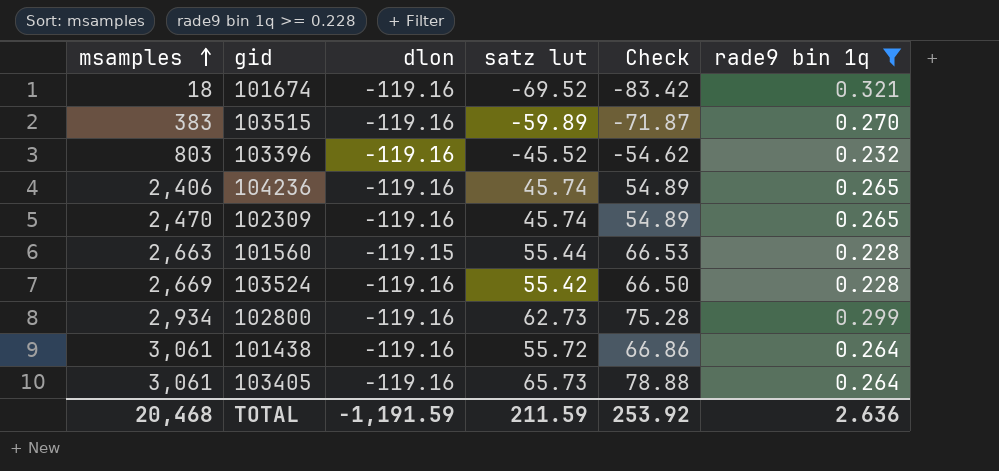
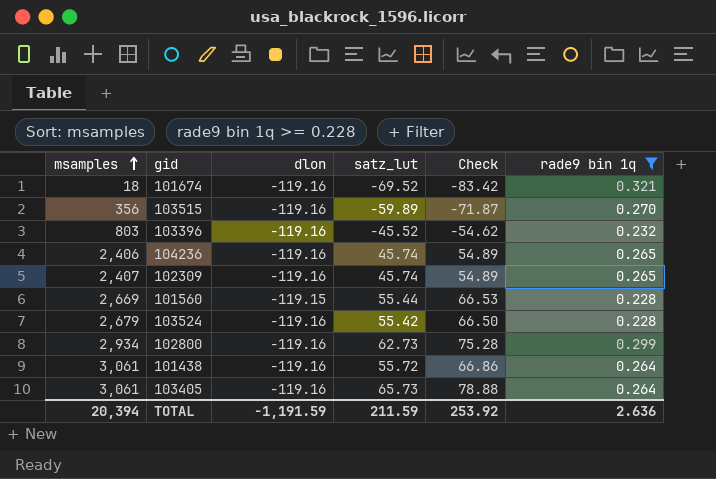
column name: satz lut -> satz_lut
103515 | msamples: 383 -> 356
102309 | msamples: 2,470 -> 2,407
101560 | msamples: 2,663 -> 2,669
103524 | msamples: 2,669 -> 2,679
TOTAL | msamples: 20,468 -> 20,394

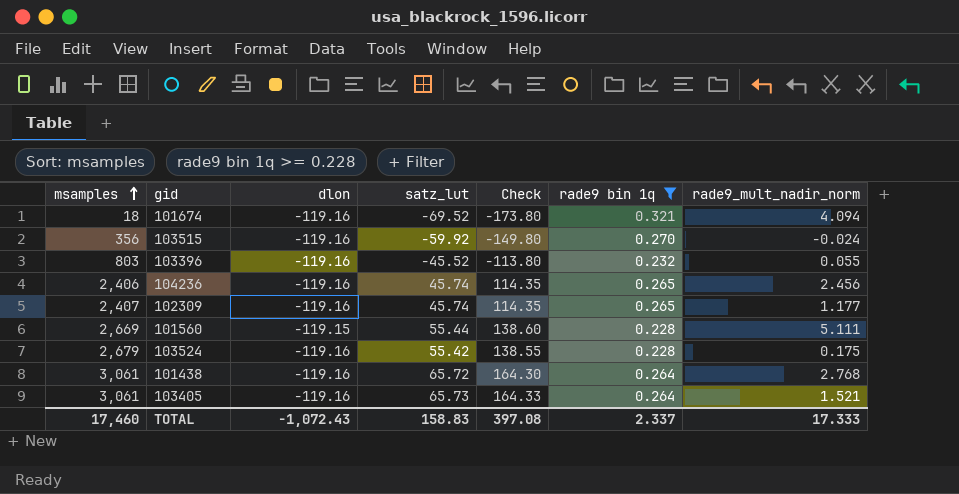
column Check | formula: [satz_lut] * 1.2 -> [satz_lut] * 2.5
column rade9_mult_nadir_norm | position: none -> 7
row 102800: 2,934 | -119.16 | 62.73 | 75.28 | 0.299 -> none
103515 | satz_lut: -59.89 -> -59.92
101438 | satz_lut: 55.72 -> 65.72
TOTAL | msamples: 20,394 -> 17,460
TOTAL | dlon: -1,191.59 -> -1,072.43
TOTAL | satz_lut: 211.59 -> 158.83
TOTAL | Check: 253.92 -> 397.08
TOTAL | rade9 bin 1q: 2.636 -> 2.337

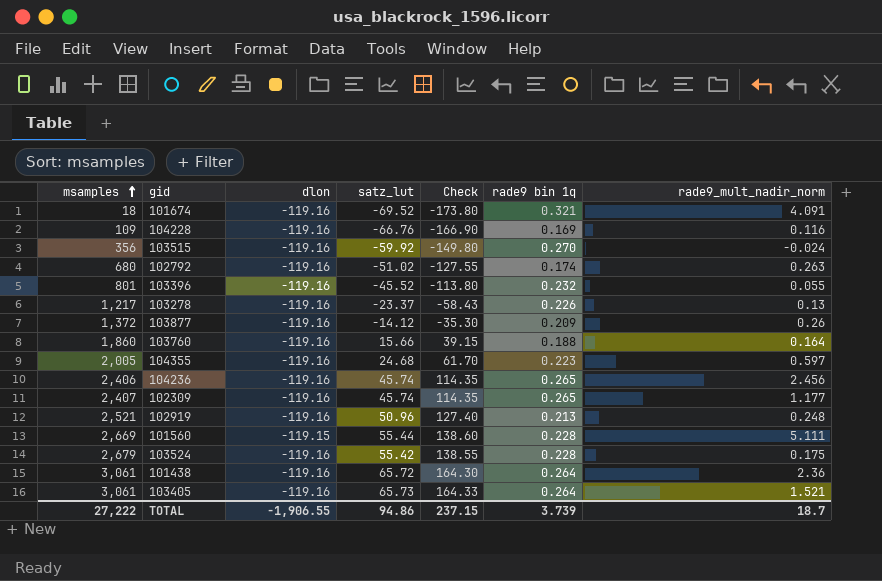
filter: rade9 bin 1q >= 0.228 -> none
101674 | rade9_mult_nadir_norm: 4.094 -> 4.091
103396 | msamples: 803 -> 801
101438 | rade9_mult_nadir_norm: 2.768 -> 2.36
TOTAL | msamples: 17,460 -> 27,222
TOTAL | dlon: -1,072.43 -> -1,906.55
TOTAL | satz_lut: 158.83 -> 94.86
TOTAL | Check: 397.08 -> 237.15
TOTAL | rade9 bin 1q: 2.337 -> 3.739
TOTAL | rade9_mult_nadir_norm: 17.333 -> 18.7

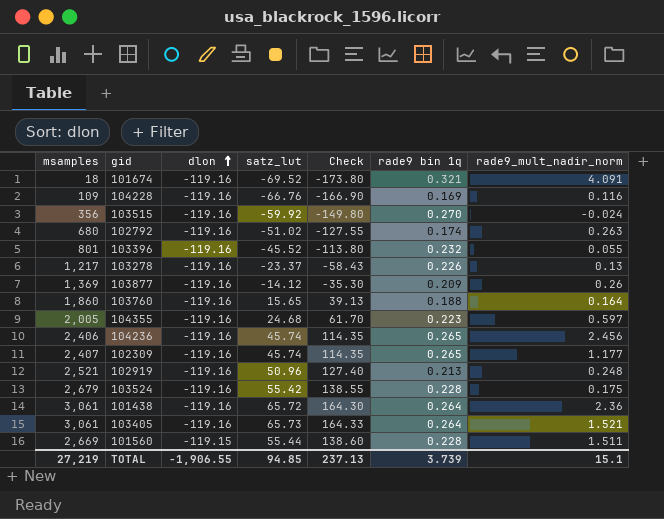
row order: msamples ascending -> dlon ascending
103877 | msamples: 1,372 -> 1,369
103760 | satz_lut: 15.66 -> 15.65
103760 | Check: 39.15 -> 39.13
101560 | rade9_mult_nadir_norm: 5.111 -> 1.511
TOTAL | msamples: 27,222 -> 27,219
TOTAL | satz_lut: 94.86 -> 94.85
TOTAL | Check: 237.15 -> 237.13
TOTAL | rade9_mult_nadir_norm: 18.7 -> 15.1

